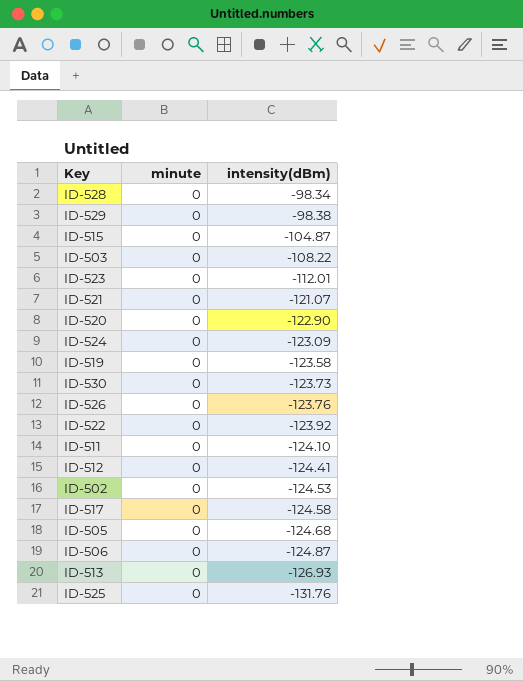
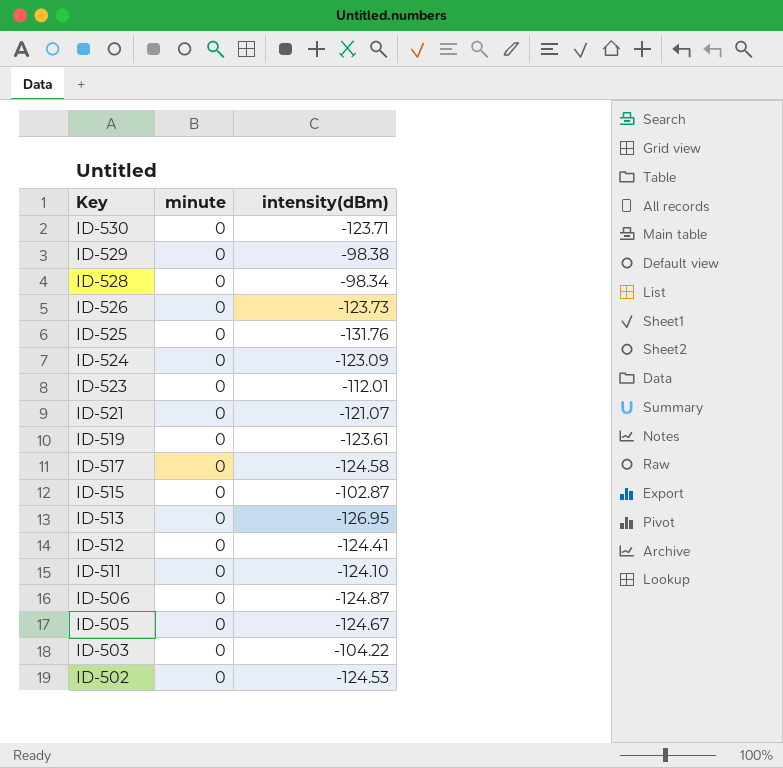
row order: intensity(dBm) descending -> Key descending
row ID-520: 0 | -122.90 -> none
row ID-522: 0 | -123.92 -> none
ID-530 | intensity(dBm): -123.73 -> -123.71
ID-526 | intensity(dBm): -123.76 -> -123.73
ID-519 | intensity(dBm): -123.58 -> -123.61
ID-515 | intensity(dBm): -104.87 -> -102.87
ID-513 | intensity(dBm): -126.93 -> -126.95
ID-505 | intensity(dBm): -124.68 -> -124.67
ID-503 | intensity(dBm): -108.22 -> -104.22

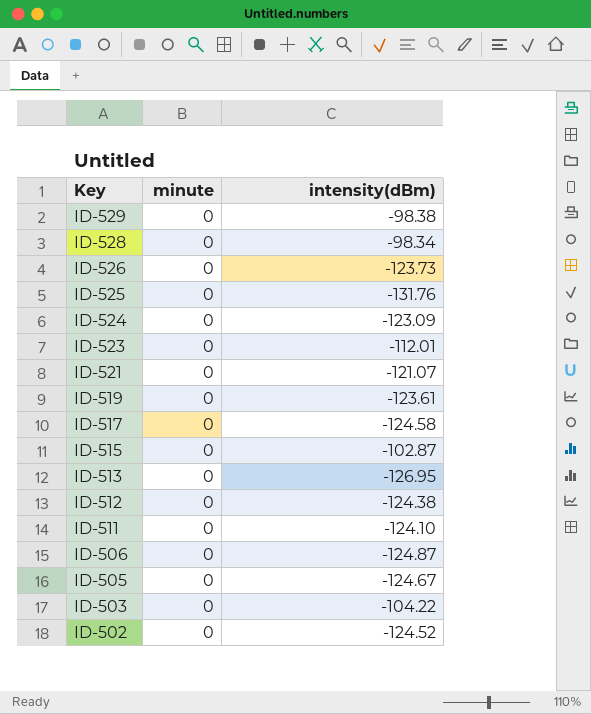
row ID-530: 0 | -123.71 -> none
ID-512 | intensity(dBm): -124.41 -> -124.38
ID-502 | intensity(dBm): -124.53 -> -124.52

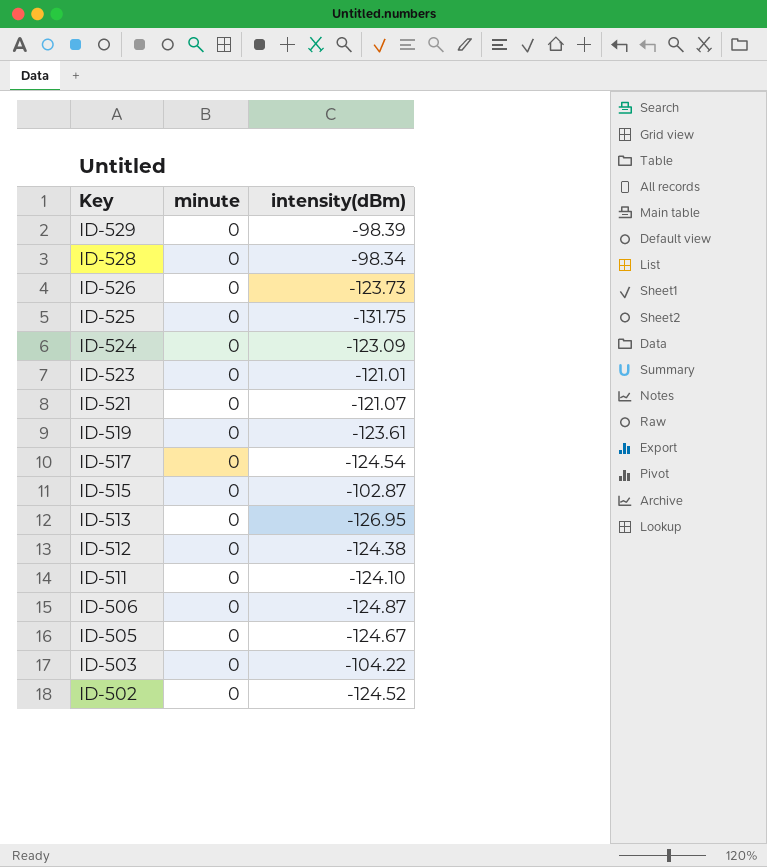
ID-529 | intensity(dBm): -98.38 -> -98.39
ID-525 | intensity(dBm): -131.76 -> -131.75
ID-523 | intensity(dBm): -112.01 -> -121.01
ID-517 | intensity(dBm): -124.58 -> -124.54

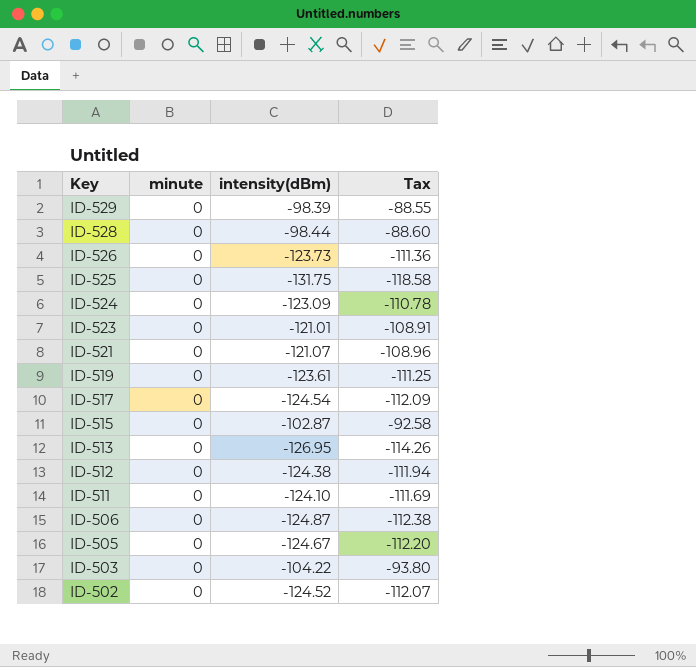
column Tax | formula: none -> [intensity(dBm)] * 0.9
ID-528 | intensity(dBm): -98.34 -> -98.44

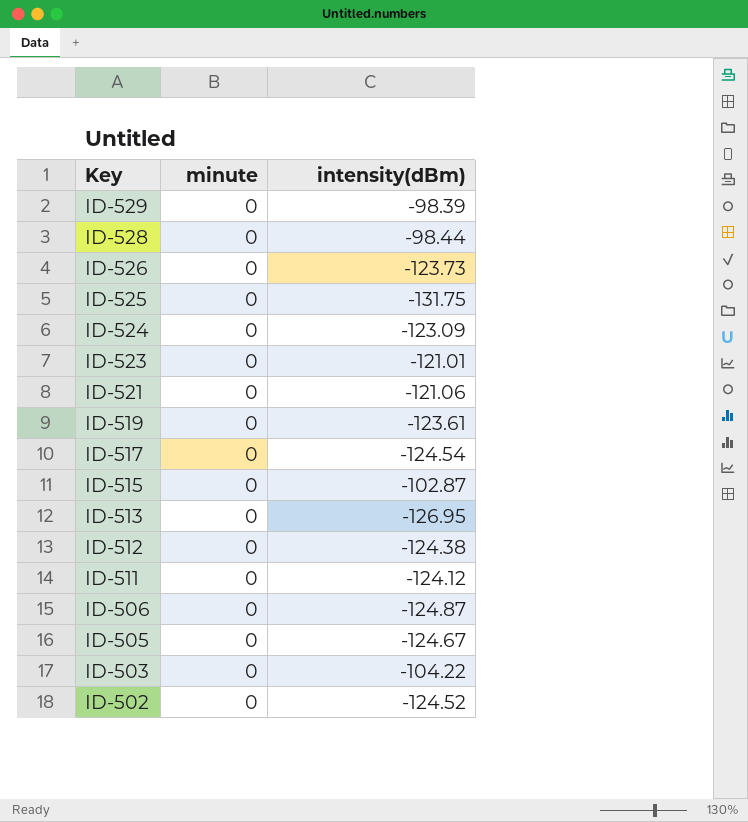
column Tax | formula: [intensity(dBm)] * 0.9 -> none
ID-521 | intensity(dBm): -121.07 -> -121.06
ID-511 | intensity(dBm): -124.10 -> -124.12

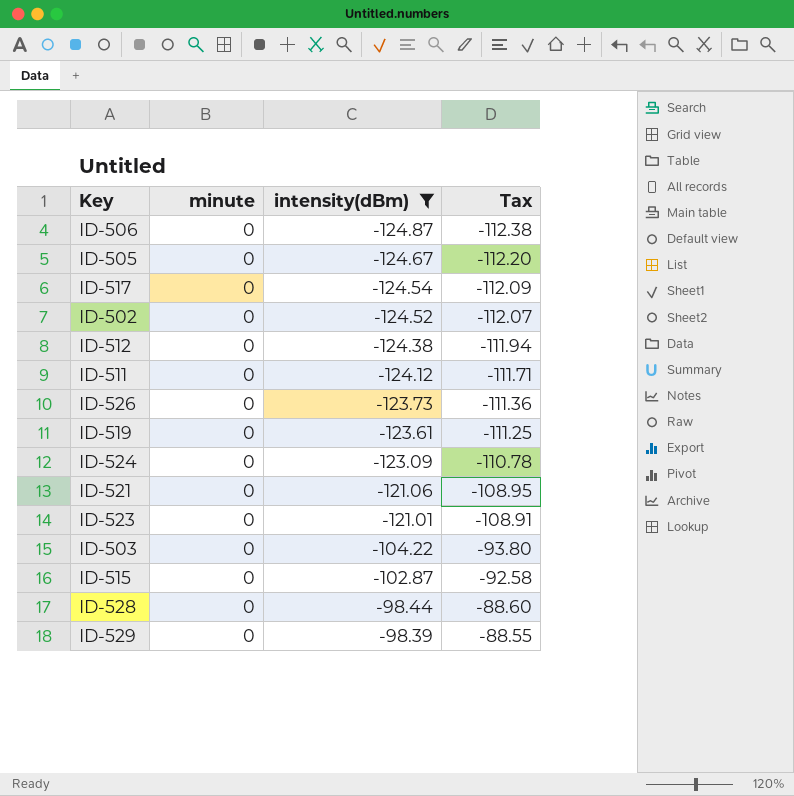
filter: none -> intensity(dBm) >= -124.87
row order: Key descending -> intensity(dBm) ascending
column Tax | formula: none -> [intensity(dBm)] * 0.9

